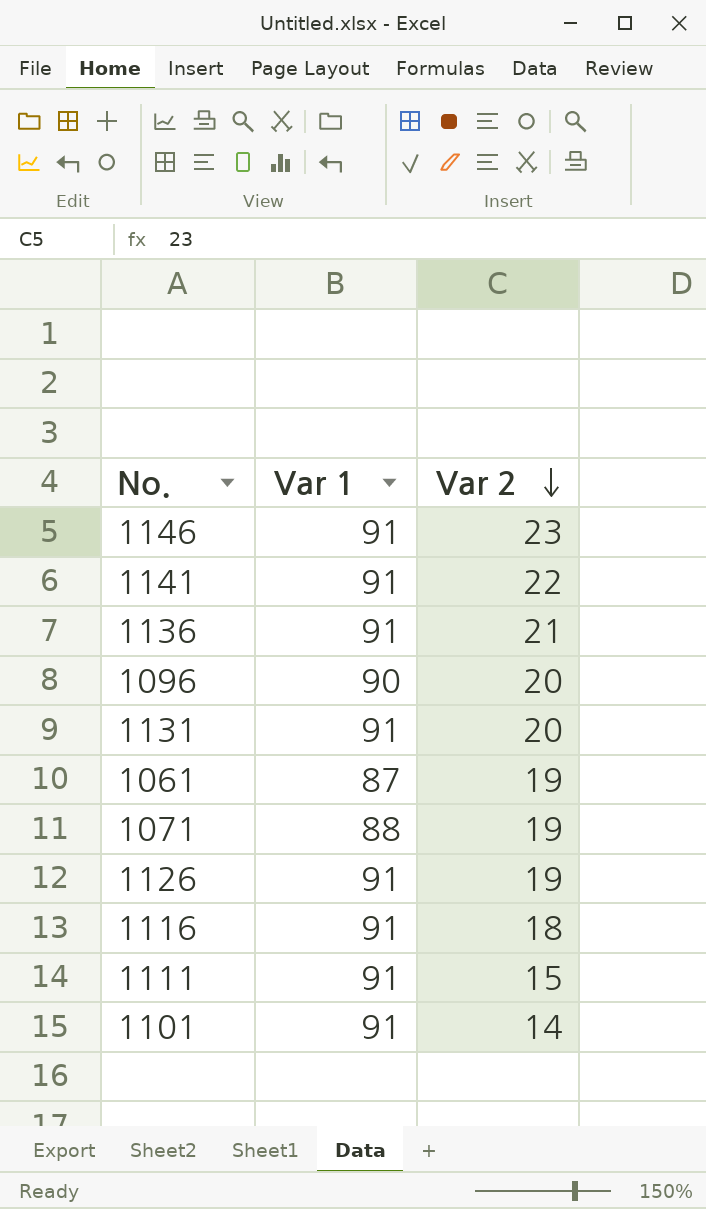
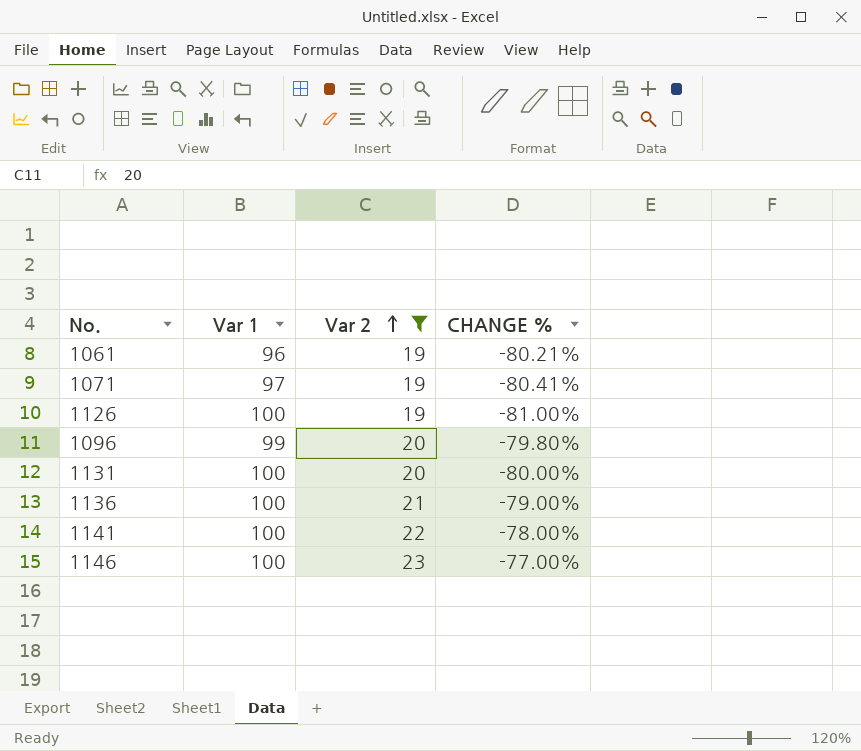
filter: none -> Var 2 >= 19
row order: Var 2 descending -> Var 2 ascending
column CHANGE % | formula: none -> ([Var 2] - [Var 1]) / [Var 1]
1061 | Var 1: 87 -> 96
1071 | Var 1: 88 -> 97
1126 | Var 1: 91 -> 100
1096 | Var 1: 90 -> 99
1131 | Var 1: 91 -> 100
1136 | Var 1: 91 -> 100
1141 | Var 1: 91 -> 100
1146 | Var 1: 91 -> 100

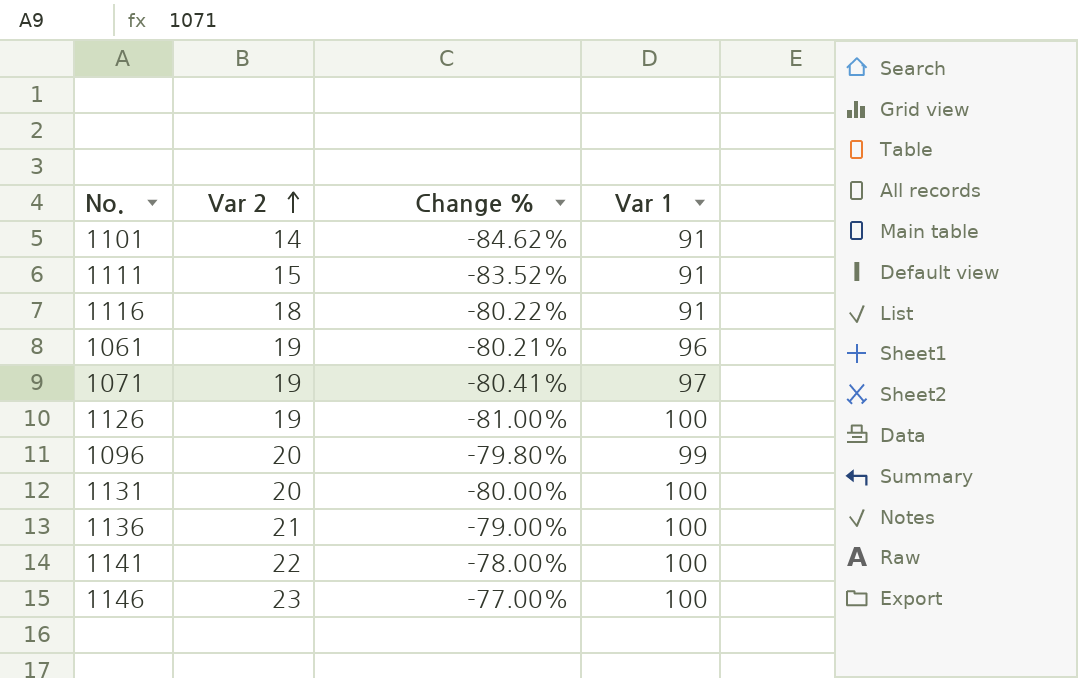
filter: Var 2 >= 19 -> none
column name: CHANGE % -> Change %
column Var 1 | position: 2 -> 4

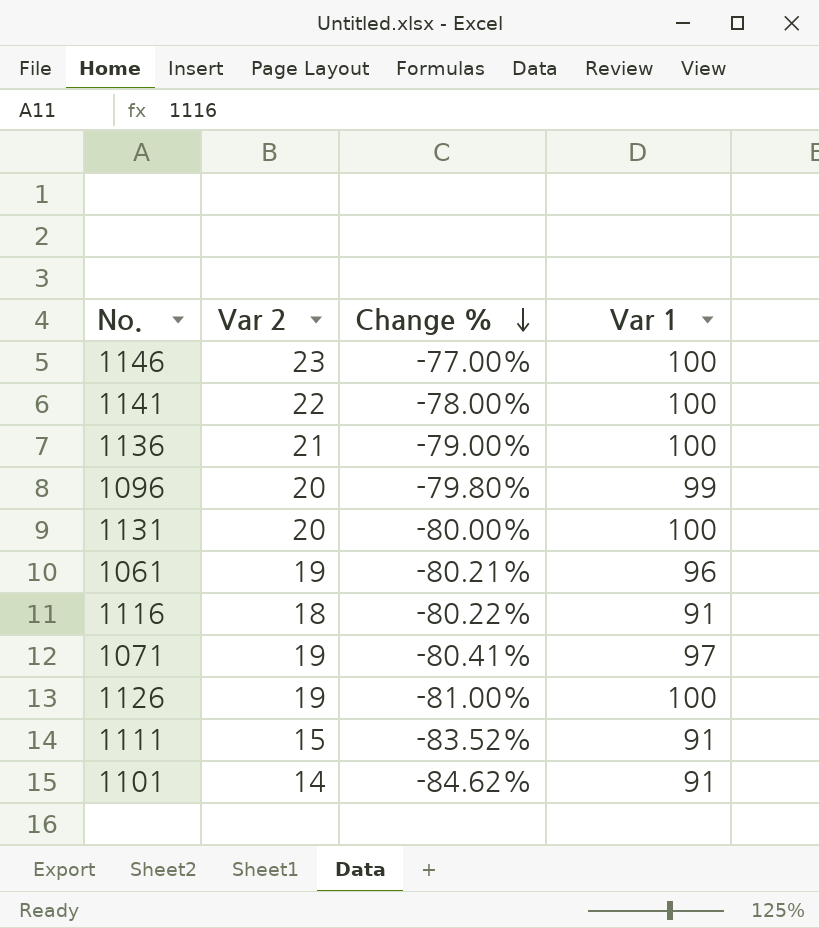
row order: Var 2 ascending -> Change % descending

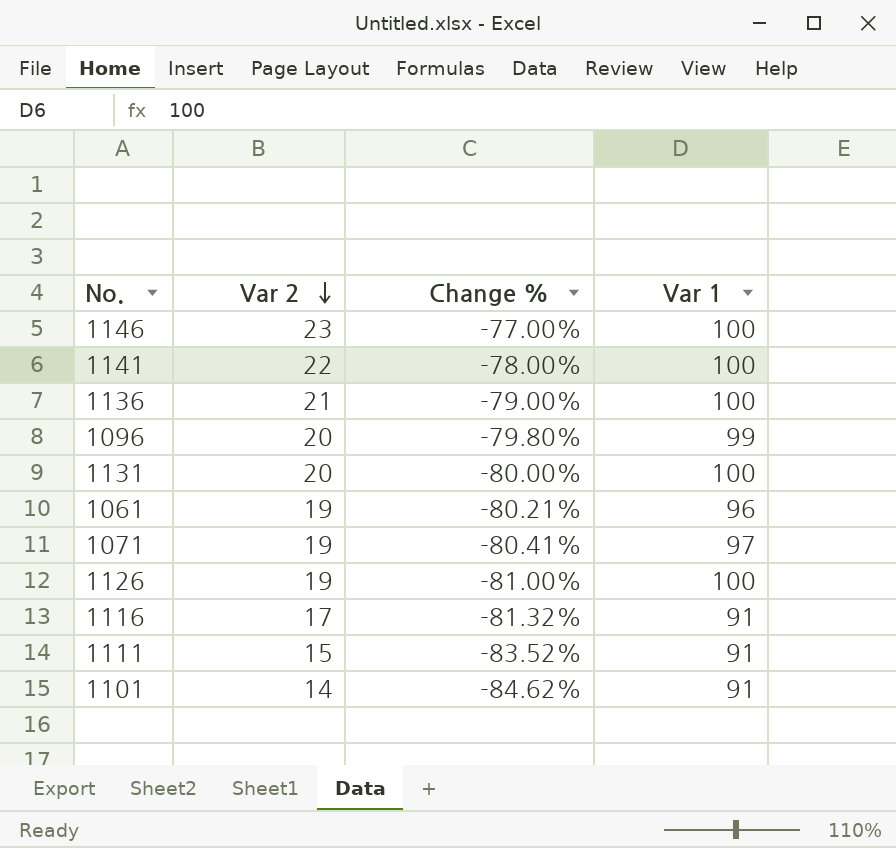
row order: Change % descending -> Var 2 descending
1116 | Var 2: 18 -> 17
1116 | Change %: -80.22% -> -81.32%

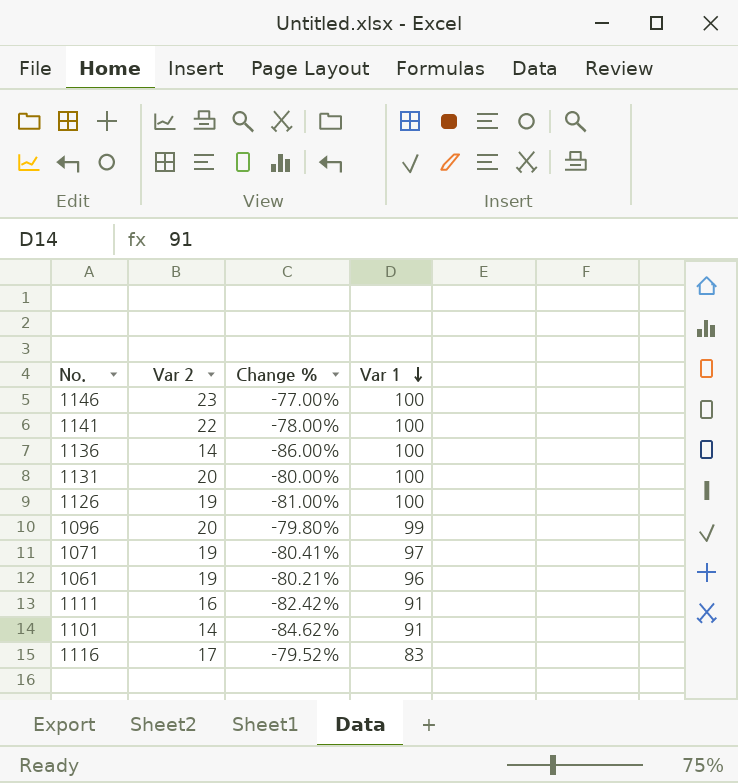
row order: Var 2 descending -> Var 1 descending
1136 | Var 2: 21 -> 14
1136 | Change %: -79.00% -> -86.00%
1111 | Var 2: 15 -> 16
1111 | Change %: -83.52% -> -82.42%
1116 | Change %: -81.32% -> -79.52%
1116 | Var 1: 91 -> 83

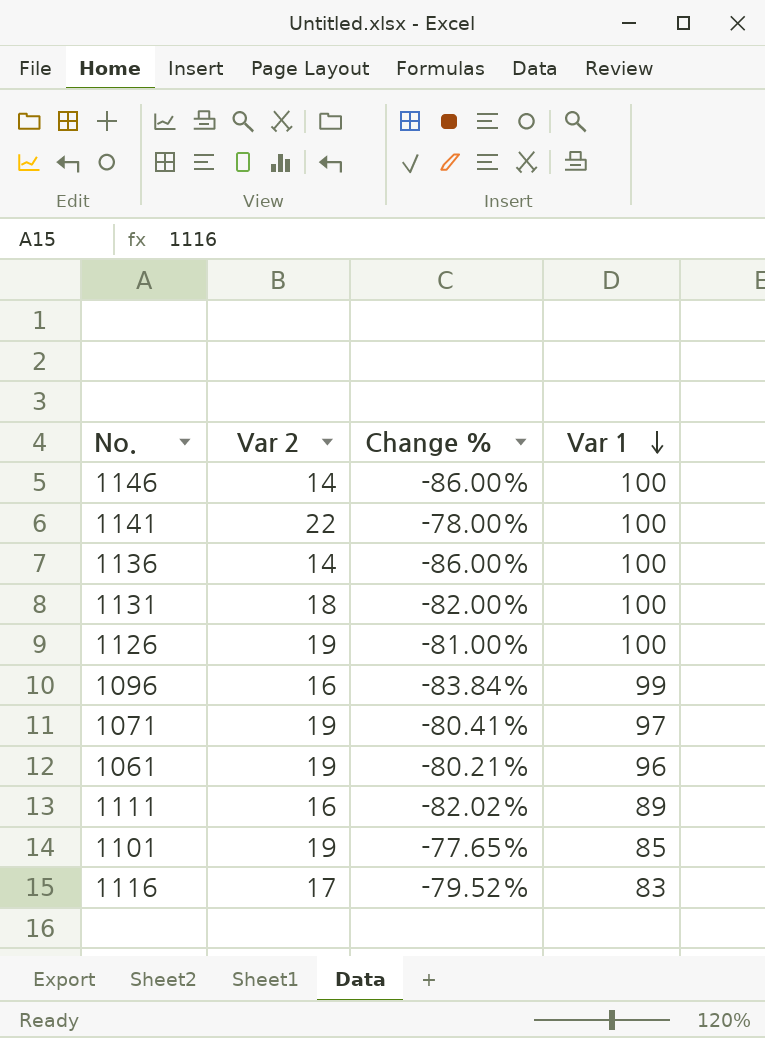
1146 | Var 2: 23 -> 14
1146 | Change %: -77.00% -> -86.00%
1131 | Var 2: 20 -> 18
1131 | Change %: -80.00% -> -82.00%
1096 | Var 2: 20 -> 16
1096 | Change %: -79.80% -> -83.84%
1111 | Change %: -82.42% -> -82.02%
1111 | Var 1: 91 -> 89
1101 | Var 2: 14 -> 19
1101 | Change %: -84.62% -> -77.65%
1101 | Var 1: 91 -> 85

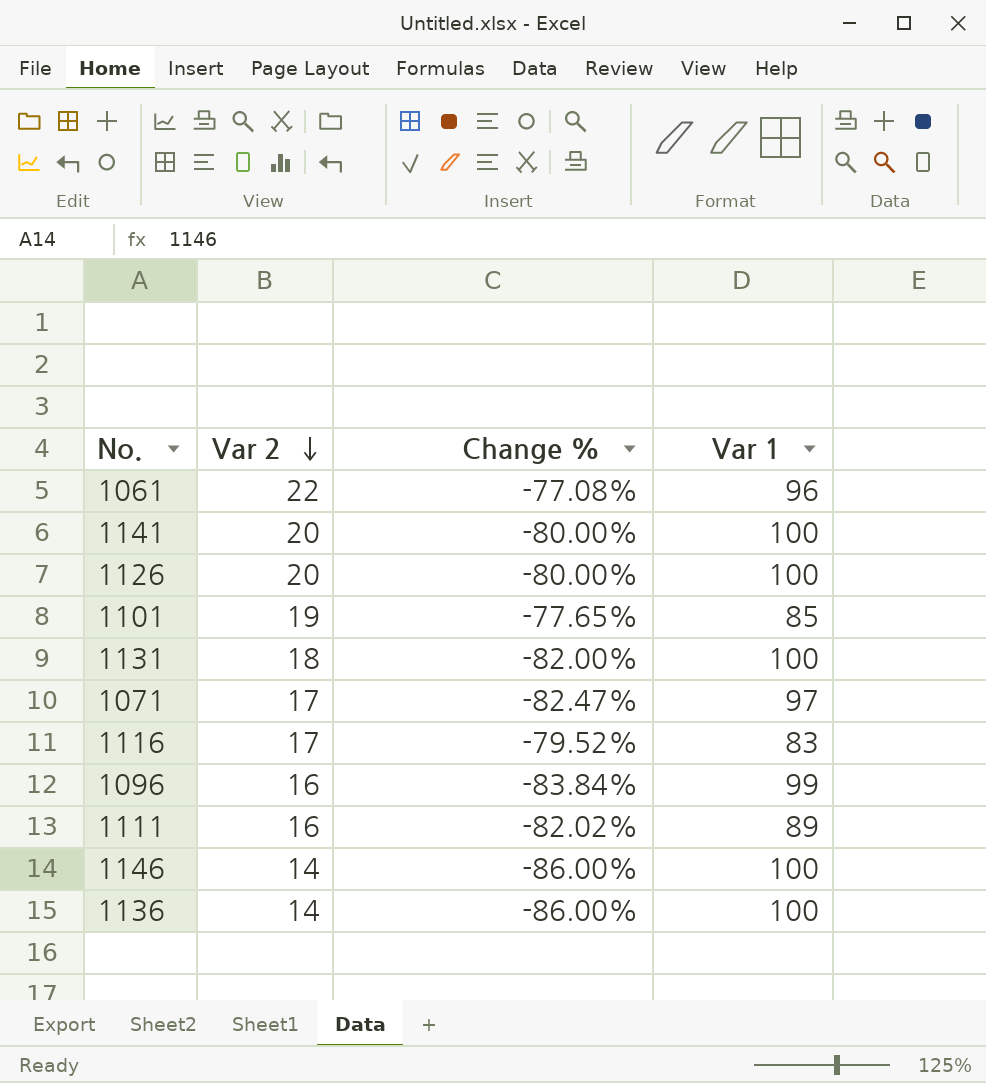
row order: Var 1 descending -> Var 2 descending
1061 | Var 2: 19 -> 22
1061 | Change %: -80.21% -> -77.08%
1141 | Var 2: 22 -> 20
1141 | Change %: -78.00% -> -80.00%
1126 | Var 2: 19 -> 20
1126 | Change %: -81.00% -> -80.00%
1071 | Var 2: 19 -> 17
1071 | Change %: -80.41% -> -82.47%

